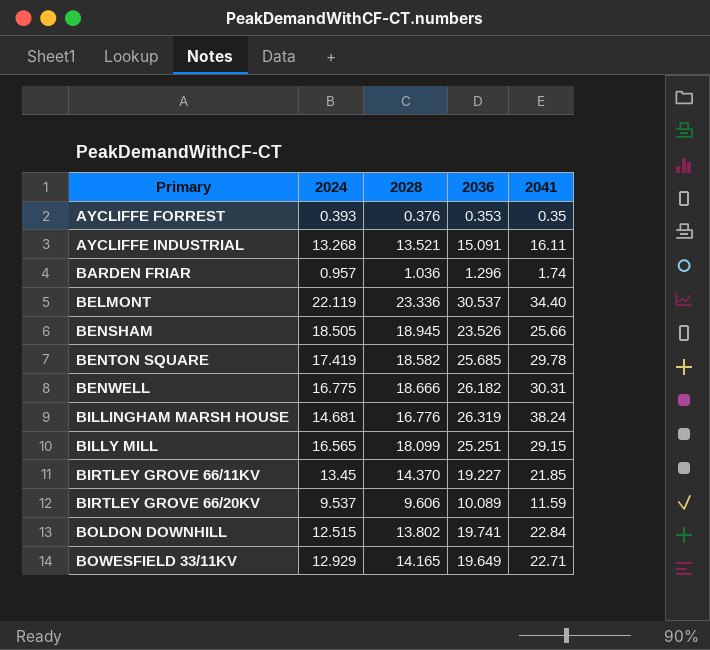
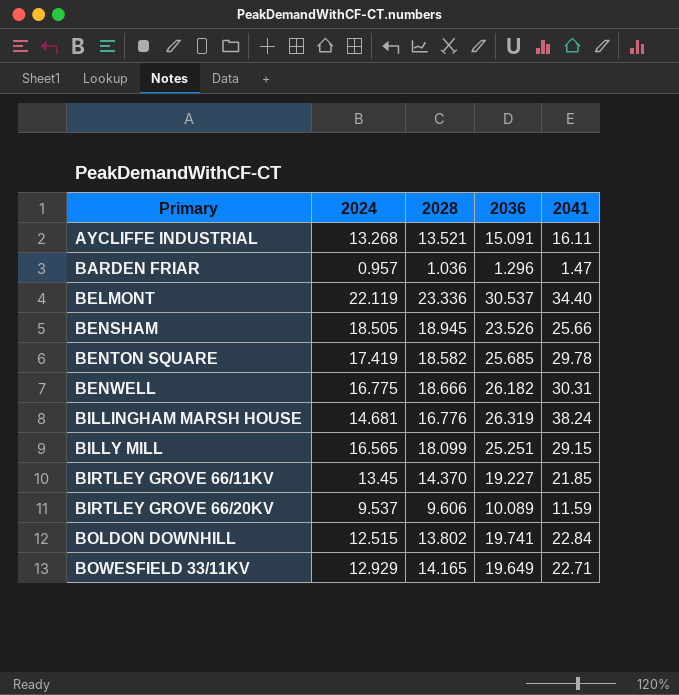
row AYCLIFFE FORREST: 0.393 | 0.376 | 0.353 | 0.35 -> none
BARDEN FRIAR | 2041: 1.74 -> 1.47

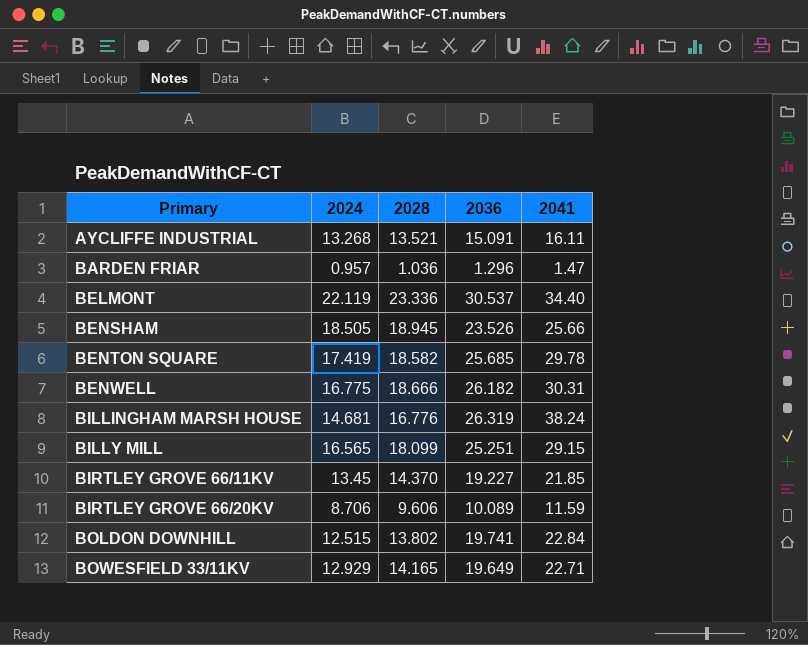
BIRTLEY GROVE 66/20KV | 2024: 9.537 -> 8.706

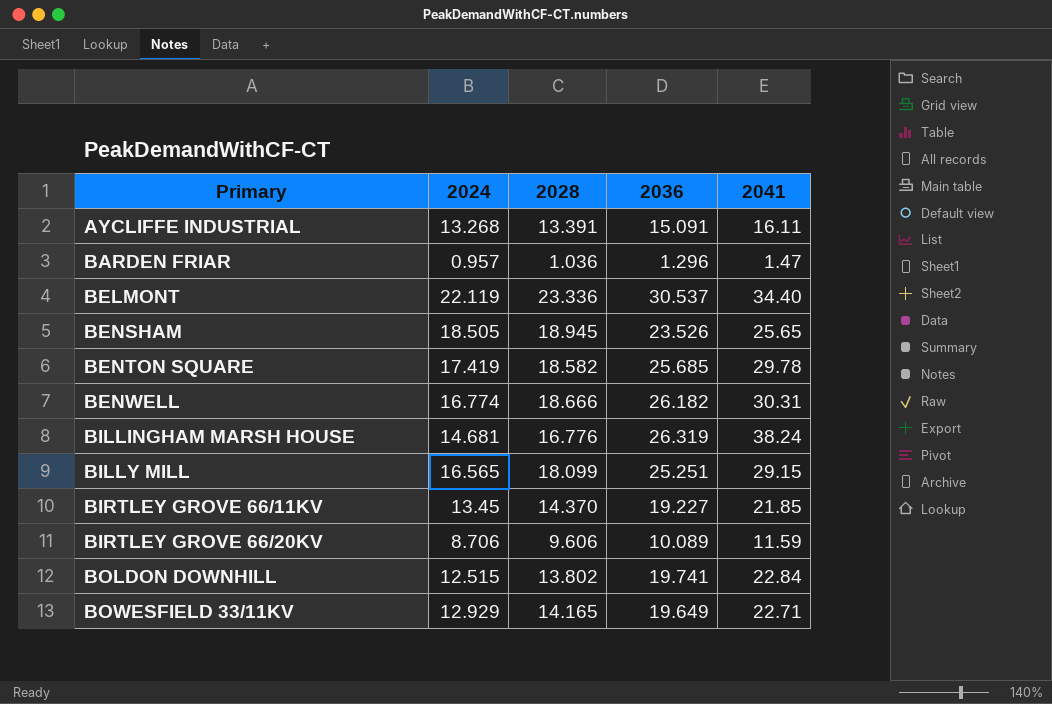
AYCLIFFE INDUSTRIAL | 2028: 13.521 -> 13.391
BENSHAM | 2041: 25.66 -> 25.65
BENWELL | 2024: 16.775 -> 16.774

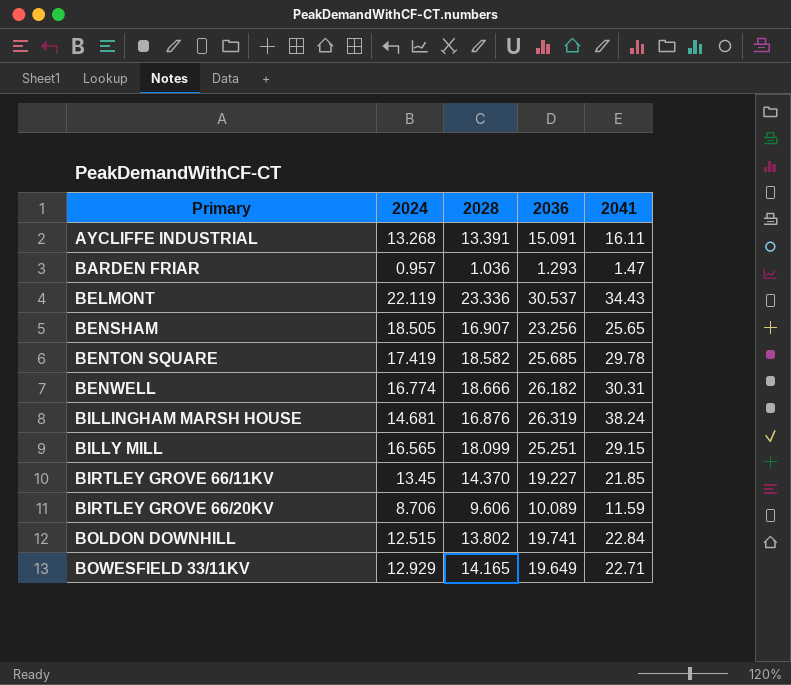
BARDEN FRIAR | 2036: 1.296 -> 1.293
BELMONT | 2041: 34.40 -> 34.43
BENSHAM | 2028: 18.945 -> 16.907
BENSHAM | 2036: 23.526 -> 23.256
BILLINGHAM MARSH HOUSE | 2028: 16.776 -> 16.876

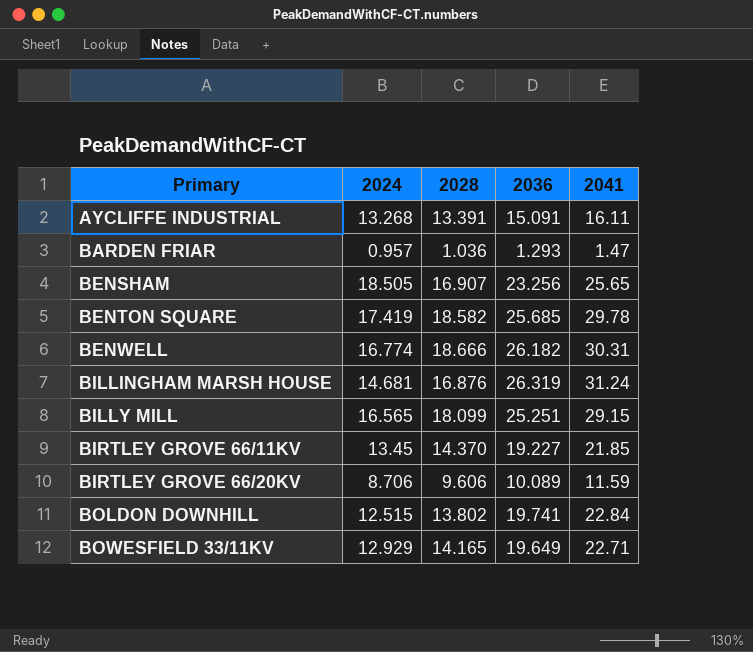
row BELMONT: 22.119 | 23.336 | 30.537 | 34.43 -> none
BILLINGHAM MARSH HOUSE | 2041: 38.24 -> 31.24

